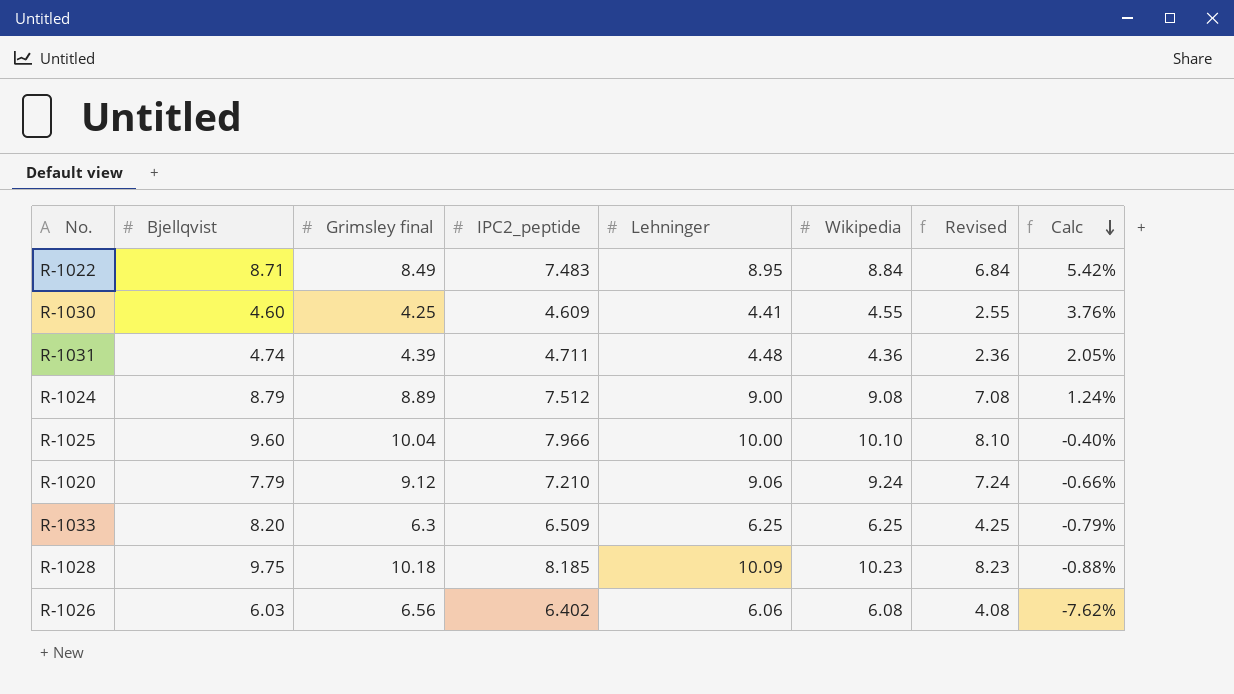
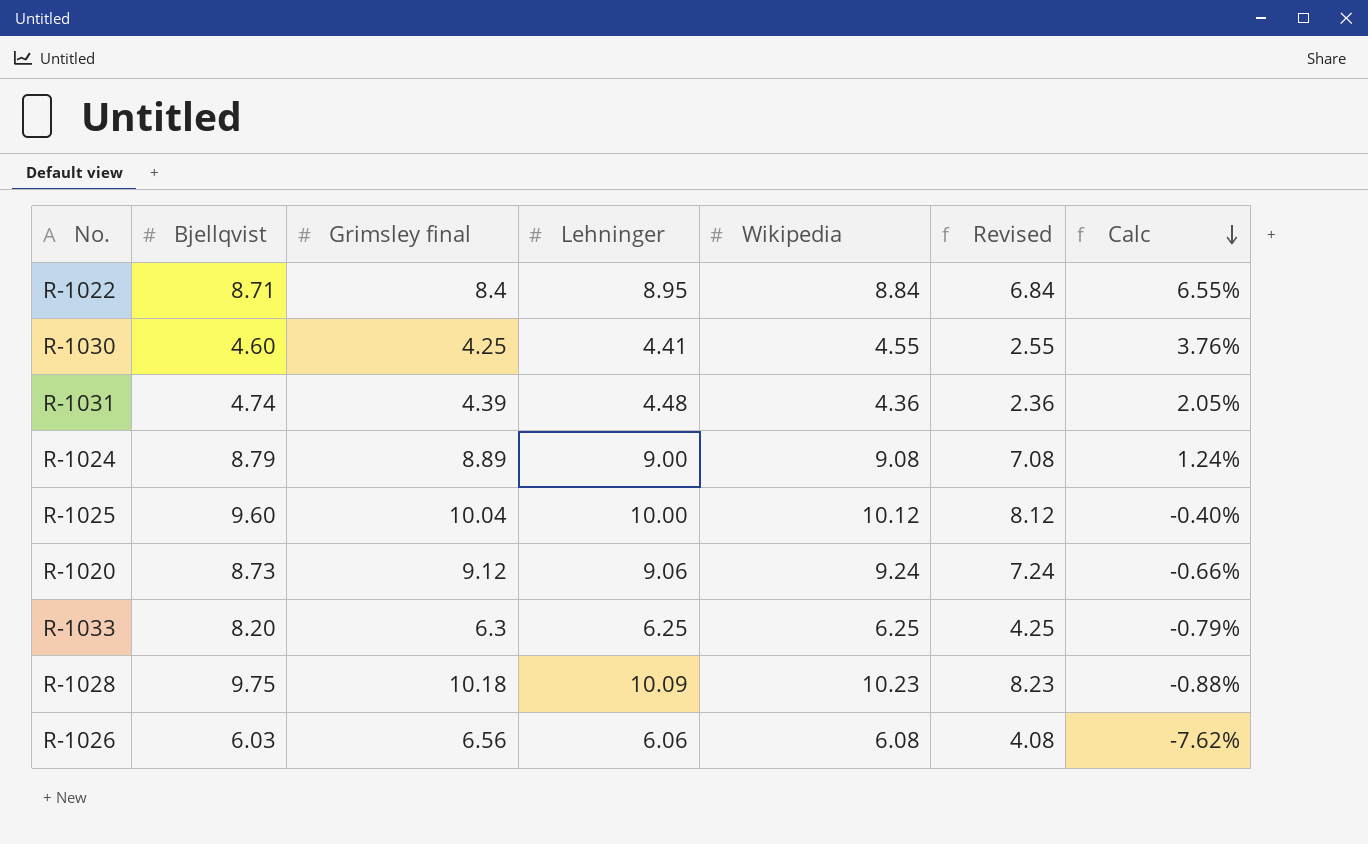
column IPC2_peptide | position: 4 -> none
R-1022 | Grimsley final: 8.49 -> 8.4
R-1022 | Calc: 5.42% -> 6.55%
R-1025 | Wikipedia: 10.10 -> 10.12
R-1025 | Revised: 8.10 -> 8.12
R-1020 | Bjellqvist: 7.79 -> 8.73

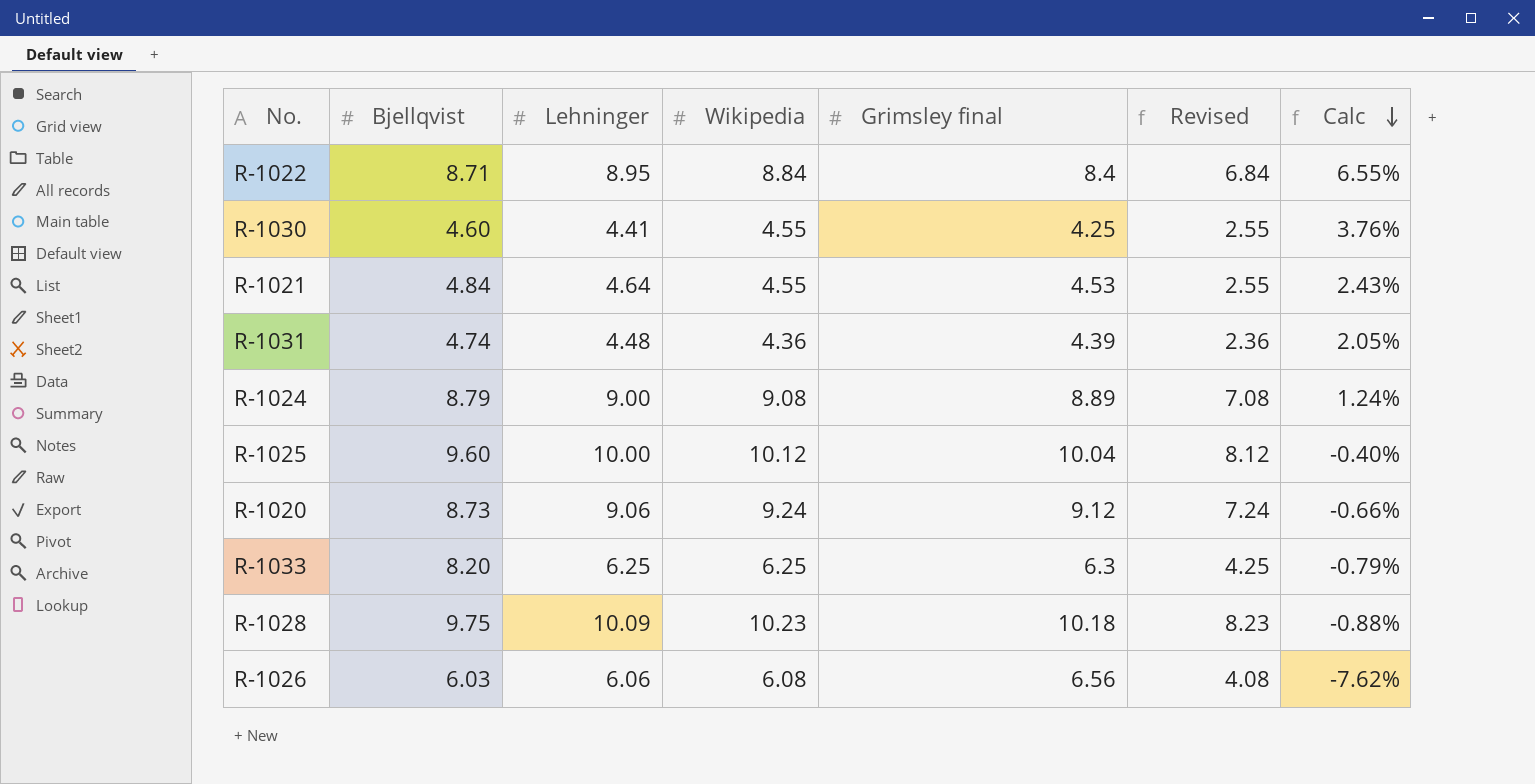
column Grimsley final | position: 3 -> 5
row R-1021: none -> 4.84 | 4.64 | 4.55 | 4.53 | 2.55 | 2.43%

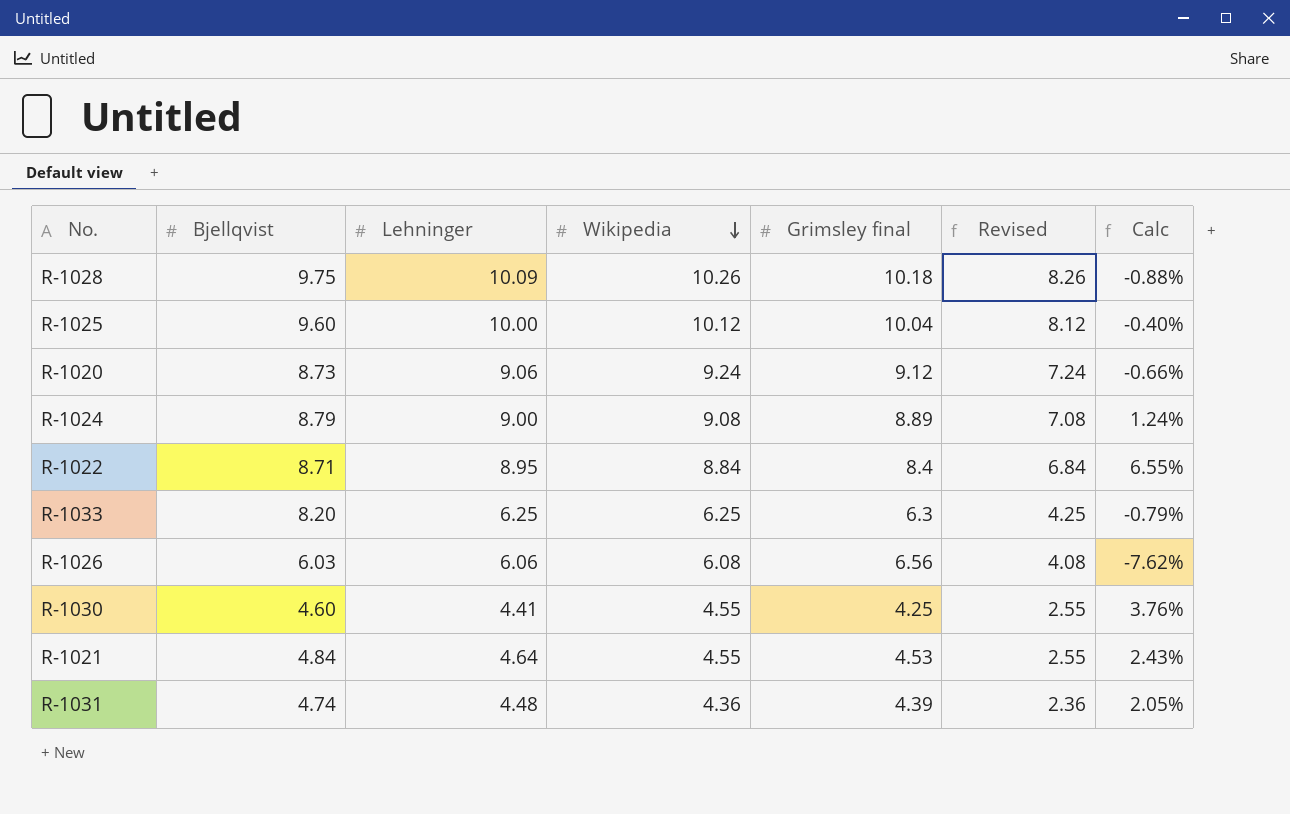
row order: Calc descending -> Wikipedia descending
R-1028 | Wikipedia: 10.23 -> 10.26
R-1028 | Revised: 8.23 -> 8.26

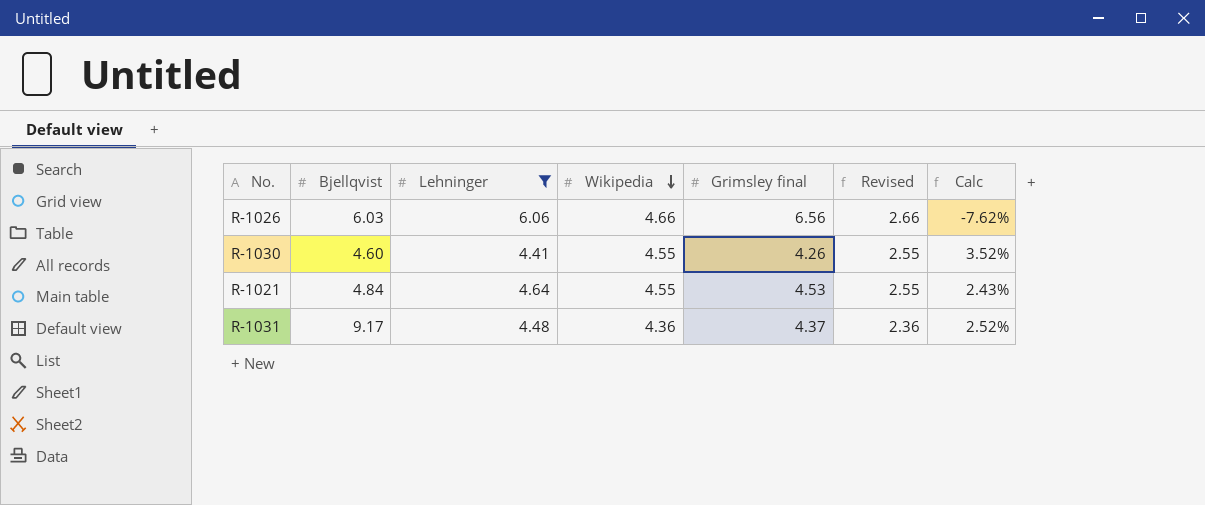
filter: none -> Lehninger <= 6.06
R-1026 | Wikipedia: 6.08 -> 4.66
R-1026 | Revised: 4.08 -> 2.66
R-1030 | Grimsley final: 4.25 -> 4.26
R-1030 | Calc: 3.76% -> 3.52%
R-1031 | Bjellqvist: 4.74 -> 9.17
R-1031 | Grimsley final: 4.39 -> 4.37
R-1031 | Calc: 2.05% -> 2.52%

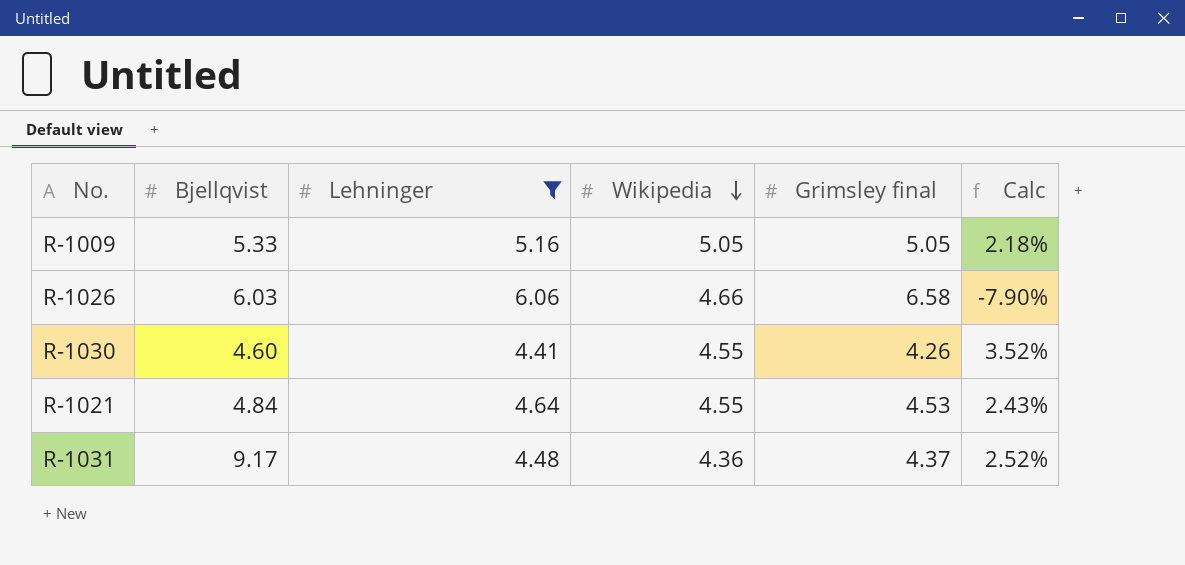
column Revised | formula: [Wikipedia] - 2 -> none
row R-1009: none -> 5.33 | 5.16 | 5.05 | 5.05 | 2.18%
R-1026 | Grimsley final: 6.56 -> 6.58
R-1026 | Calc: -7.62% -> -7.90%

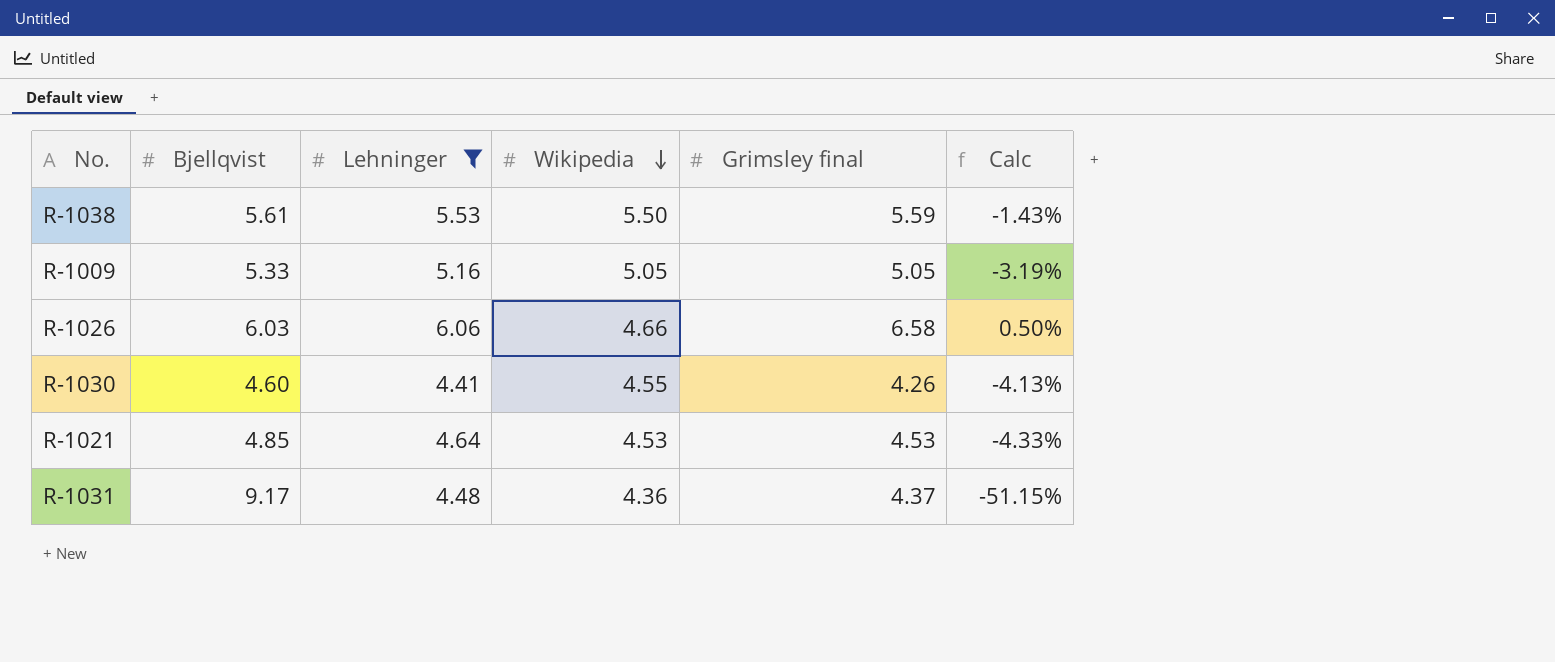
column Calc | formula: ([Lehninger] - [Grimsley final]) / [Grimsley final] -> ([Lehninger] - [Bjellqvist]) / [Bjellqvist]
row R-1038: none -> 5.61 | 5.53 | 5.50 | 5.59 | -1.43%
R-1021 | Bjellqvist: 4.84 -> 4.85
R-1021 | Wikipedia: 4.55 -> 4.53

